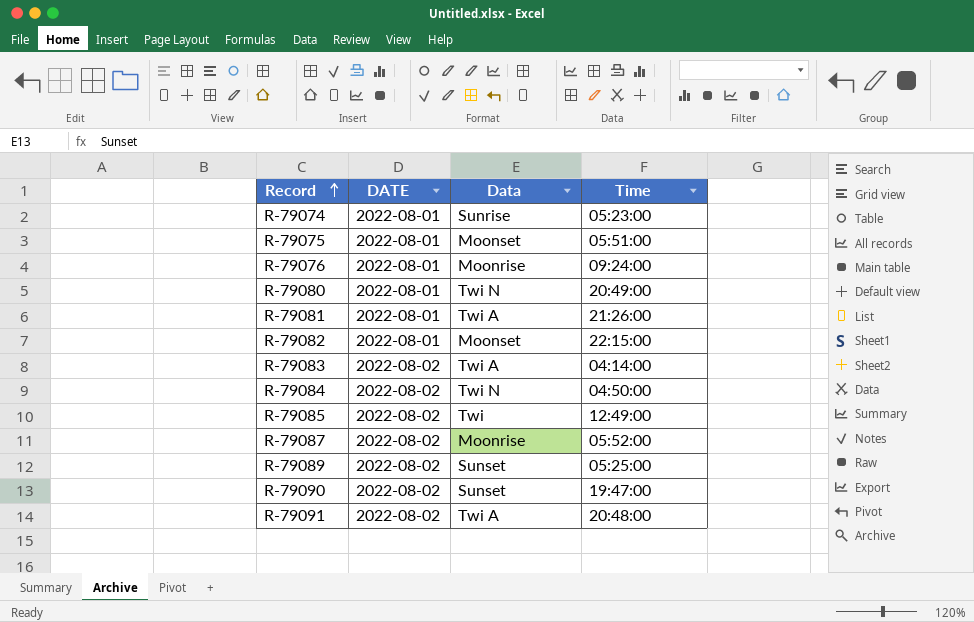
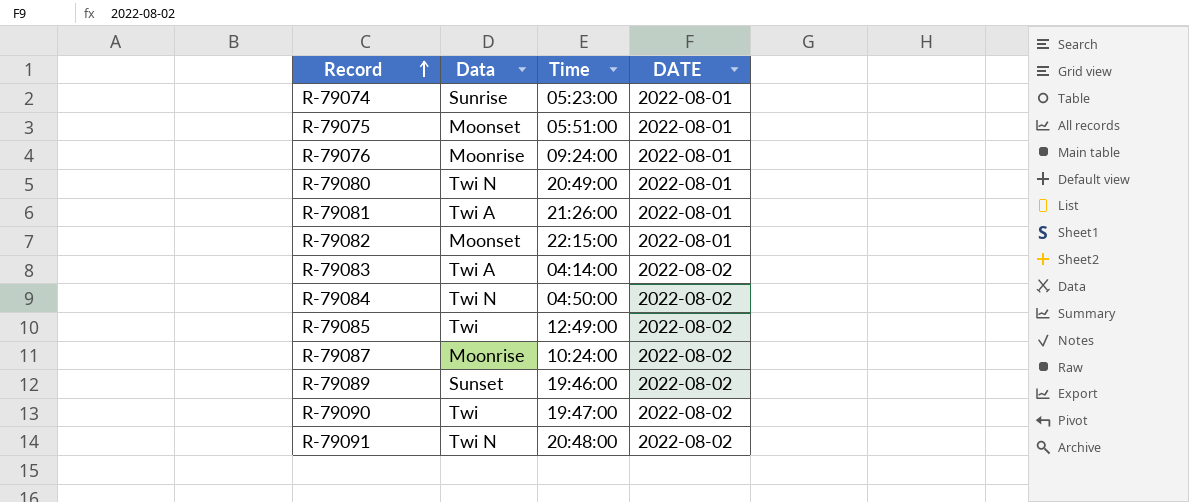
column DATE | position: 2 -> 4
R-79087 | Time: 05:52:00 -> 10:24:00
R-79089 | Time: 05:25:00 -> 19:46:00
R-79090 | Data: Sunset -> Twi
R-79091 | Data: Twi A -> Twi N

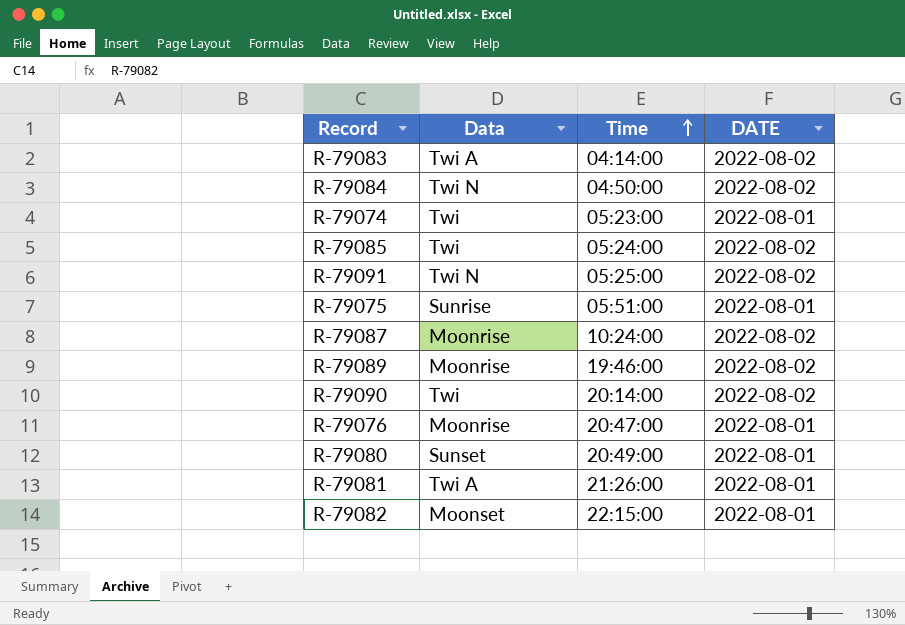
row order: Record ascending -> Time ascending
R-79074 | Data: Sunrise -> Twi
R-79085 | Time: 12:49:00 -> 05:24:00
R-79091 | Time: 20:48:00 -> 05:25:00
R-79075 | Data: Moonset -> Sunrise
R-79089 | Data: Sunset -> Moonrise
R-79090 | Time: 19:47:00 -> 20:14:00
R-79076 | Time: 09:24:00 -> 20:47:00
R-79080 | Data: Twi N -> Sunset

